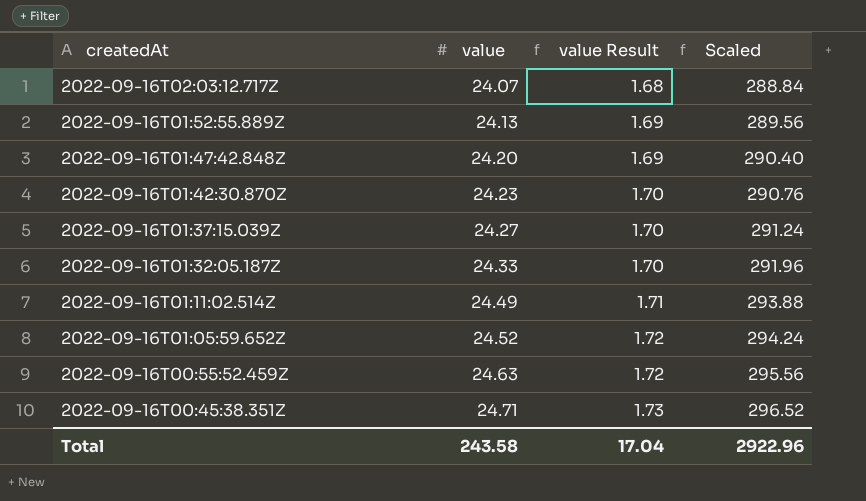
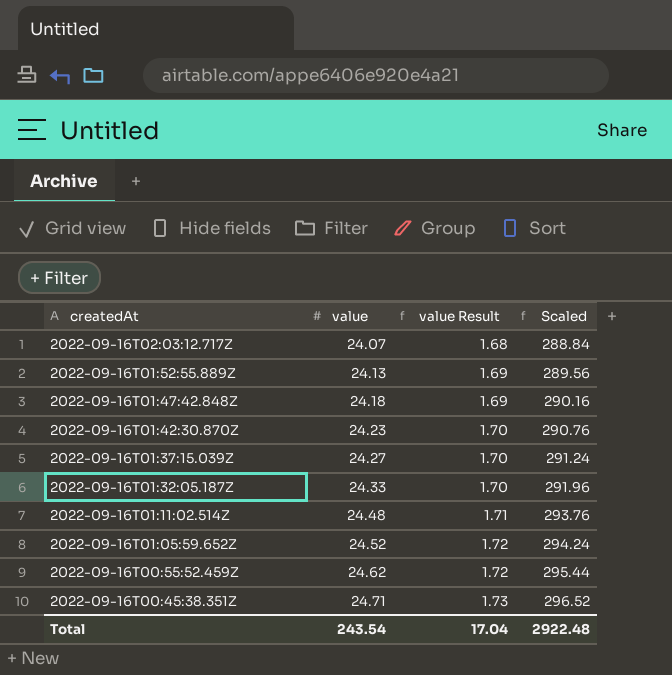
2022-09-16T01:47:42.848Z | value: 24.20 -> 24.18
2022-09-16T01:47:42.848Z | Scaled: 290.40 -> 290.16
2022-09-16T01:11:02.514Z | value: 24.49 -> 24.48
2022-09-16T01:11:02.514Z | Scaled: 293.88 -> 293.76
2022-09-16T00:55:52.459Z | value: 24.63 -> 24.62
2022-09-16T00:55:52.459Z | Scaled: 295.56 -> 295.44
Total | value: 243.58 -> 243.54
Total | Scaled: 2922.96 -> 2922.48

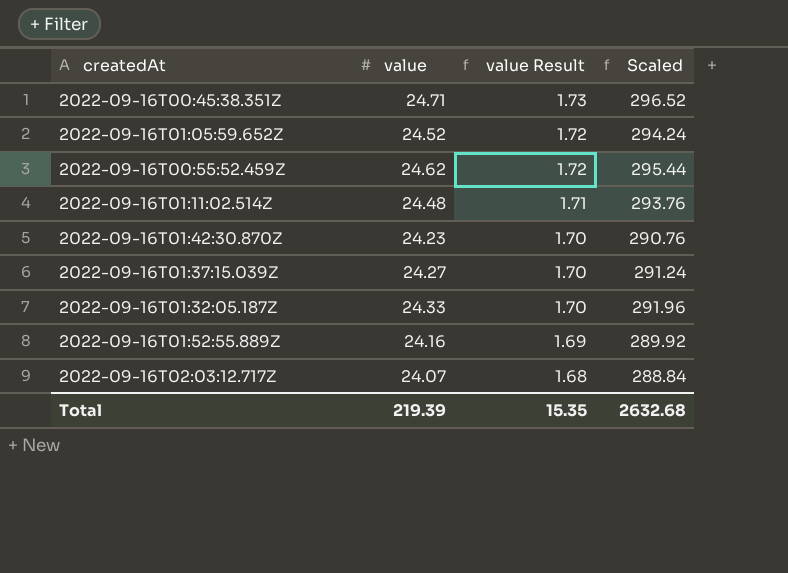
row order: createdAt descending -> value Result descending
row 2022-09-16T01:47:42.848Z: 24.18 | 1.69 | 290.16 -> none
2022-09-16T01:52:55.889Z | value: 24.13 -> 24.16
2022-09-16T01:52:55.889Z | Scaled: 289.56 -> 289.92
Total | value: 243.54 -> 219.39
Total | value Result: 17.04 -> 15.35
Total | Scaled: 2922.48 -> 2632.68

